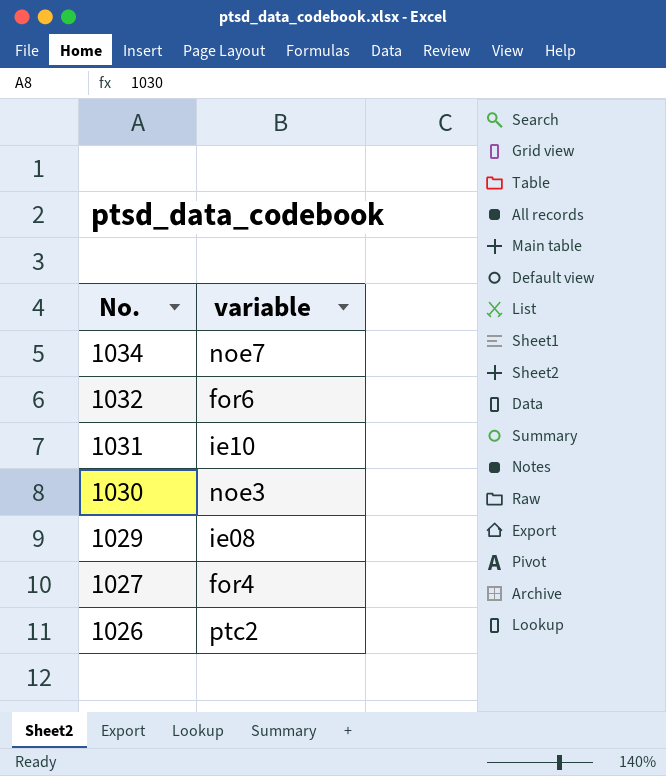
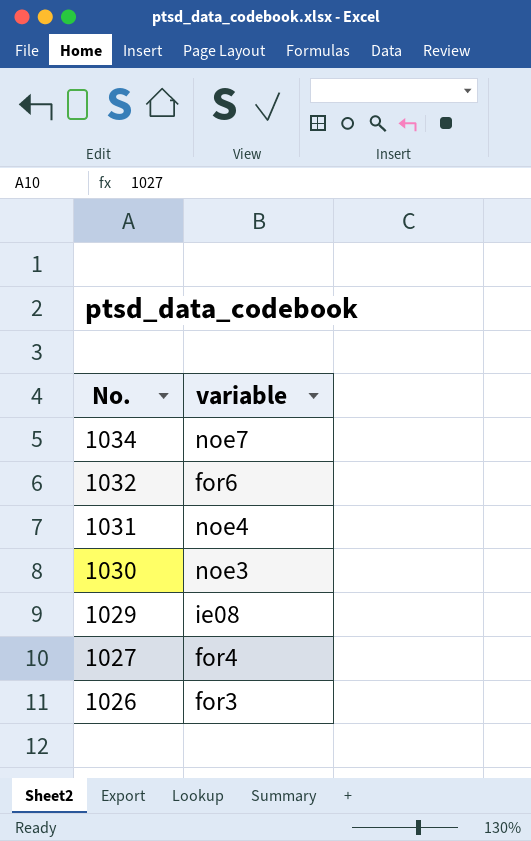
1031 | variable: ie10 -> noe4
1026 | variable: ptc2 -> for3

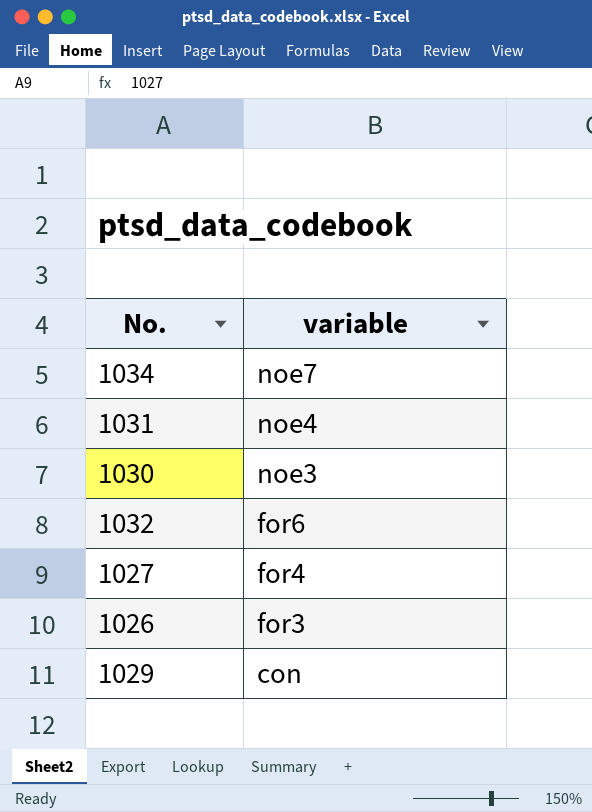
row order: No. descending -> variable descending
1029 | variable: ie08 -> con

